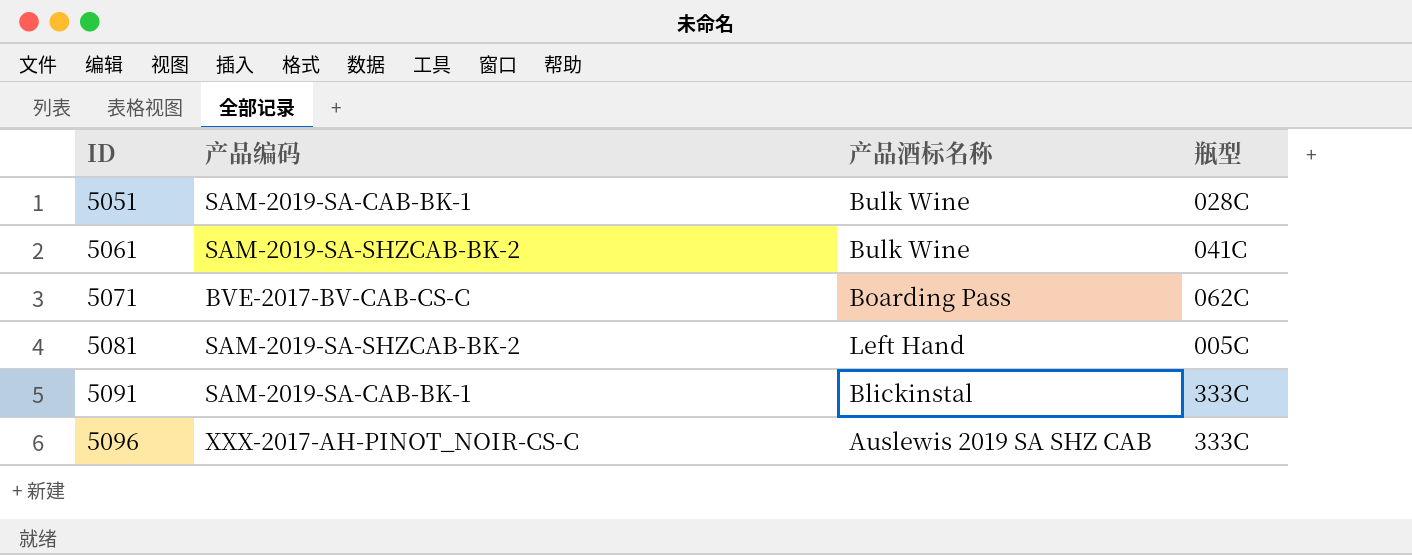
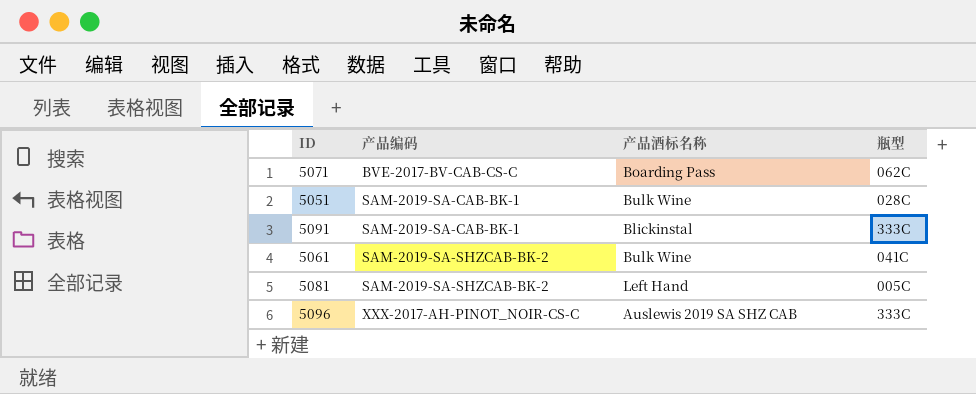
row order: ID ascending -> 产品编码 ascending

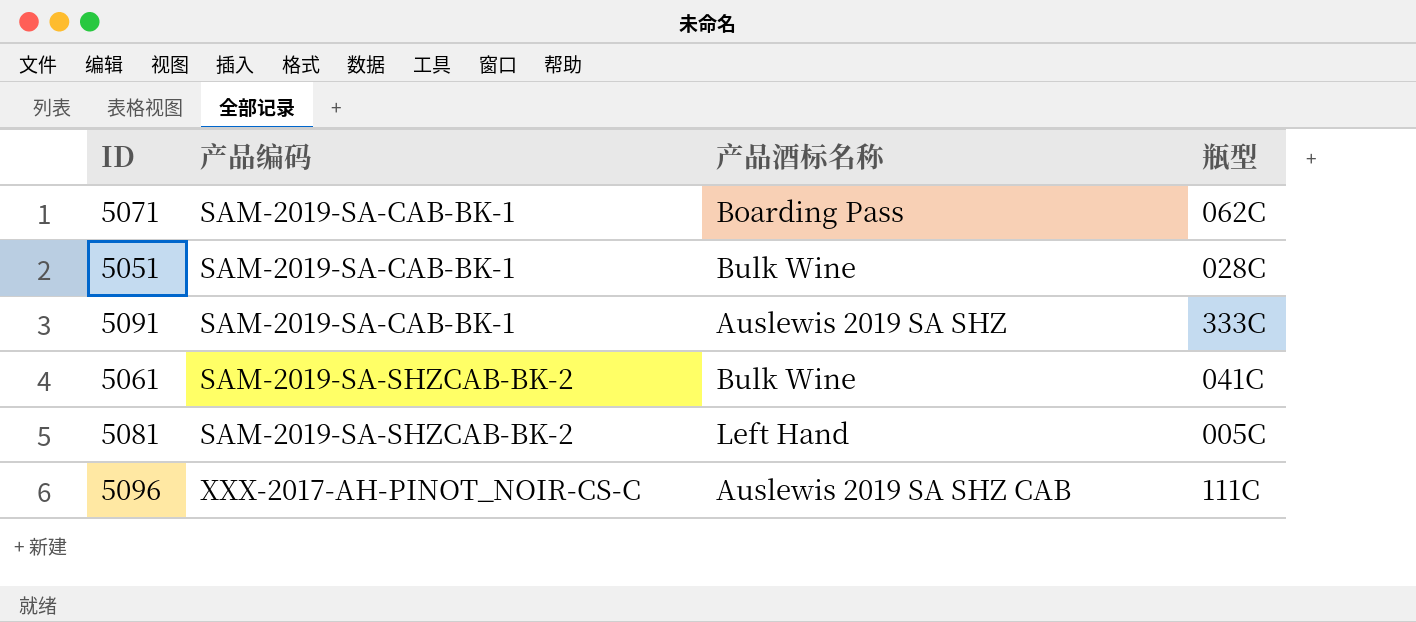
5071 | 产品编码: BVE-2017-BV-CAB-CS-C -> SAM-2019-SA-CAB-BK-1
5091 | 产品酒标名称: Blickinstal -> Auslewis 2019 SA SHZ
5096 | 瓶型: 333C -> 111C

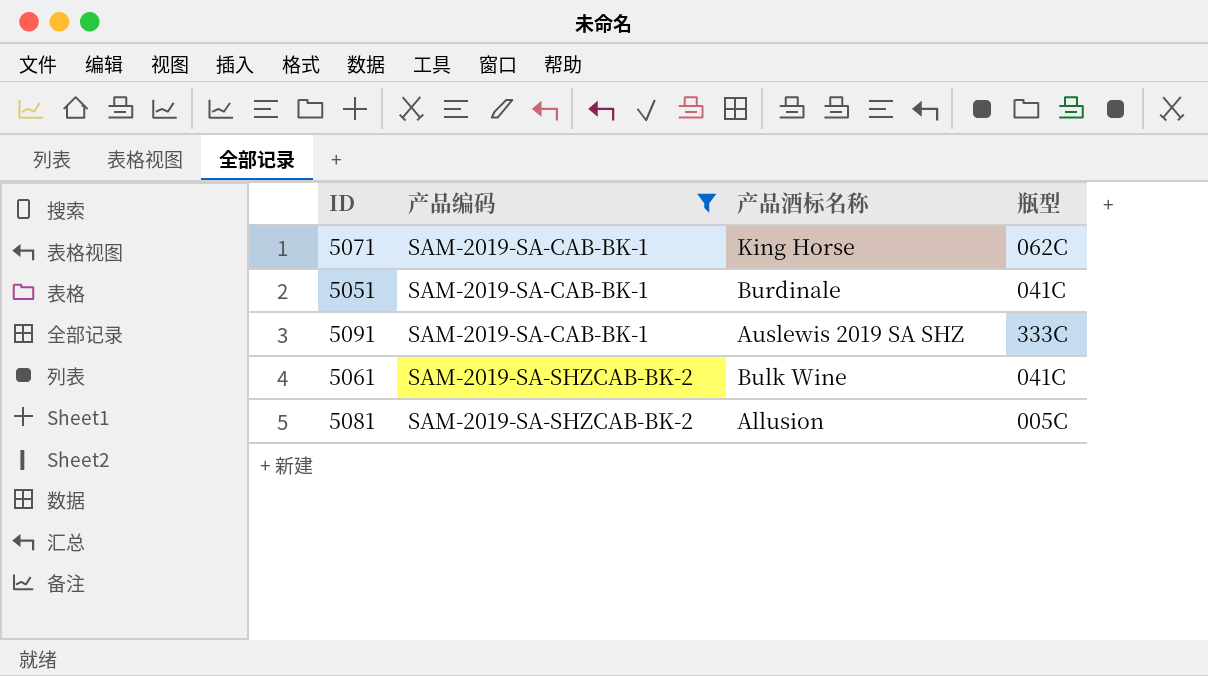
filter: none -> 产品编码 != XXX-2017-AH-PINOT_NOIR-CS-C
5071 | 产品酒标名称: Boarding Pass -> King Horse
5051 | 产品酒标名称: Bulk Wine -> Burdinale
5051 | 瓶型: 028C -> 041C
5081 | 产品酒标名称: Left Hand -> Allusion

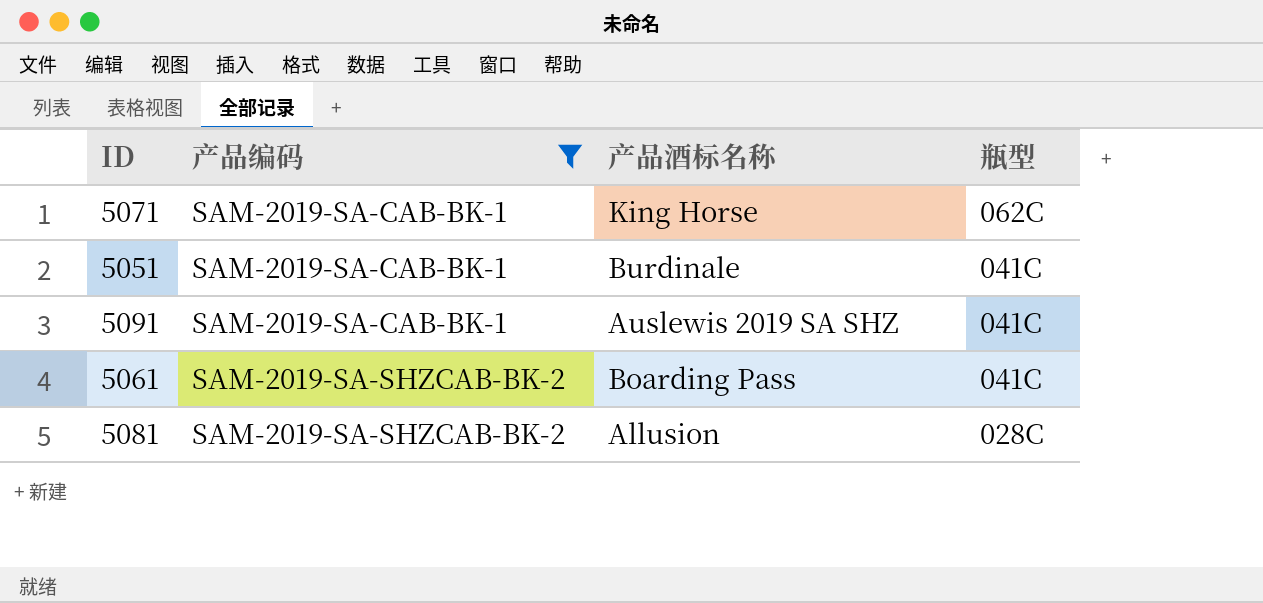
5091 | 瓶型: 333C -> 041C
5061 | 产品酒标名称: Bulk Wine -> Boarding Pass
5081 | 瓶型: 005C -> 028C

